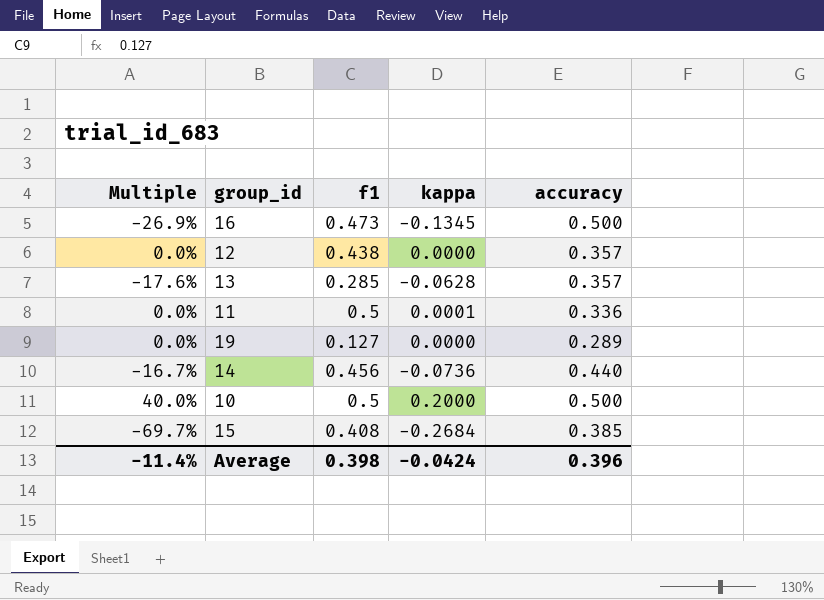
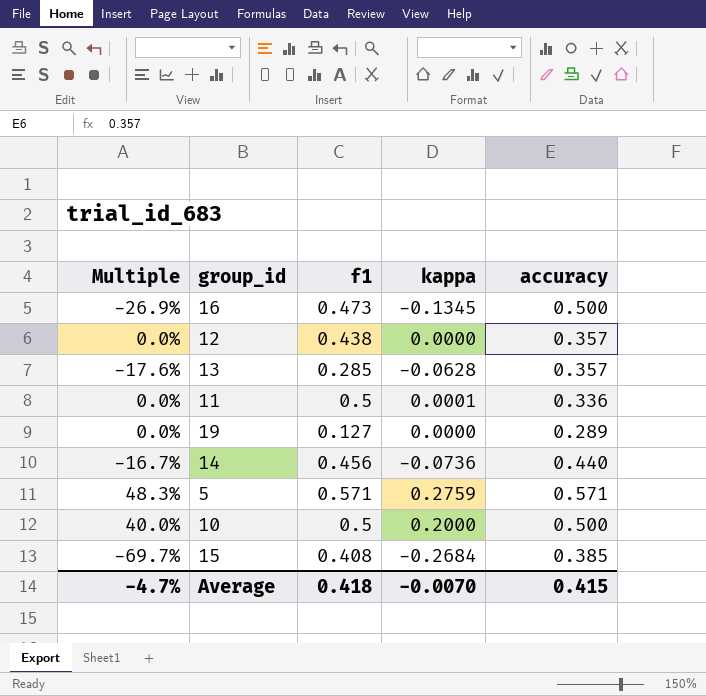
row 5: none -> 48.3% | 0.571 | 0.2759 | 0.571
Average | Multiple: -11.4% -> -4.7%
Average | f1: 0.398 -> 0.418
Average | kappa: -0.0424 -> -0.0070
Average | accuracy: 0.396 -> 0.415

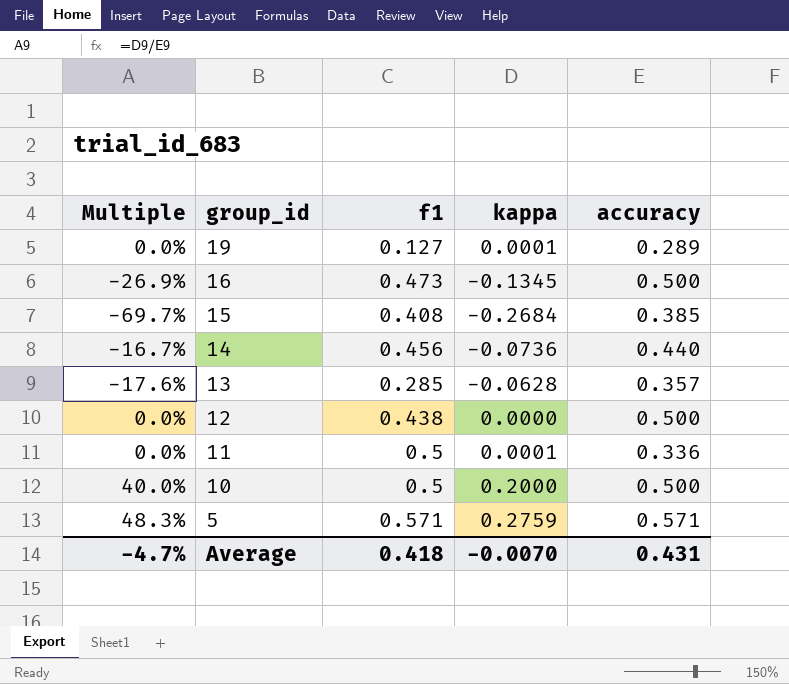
row order: none -> group_id descending
19 | kappa: 0.0000 -> 0.0001
12 | accuracy: 0.357 -> 0.500
Average | accuracy: 0.415 -> 0.431

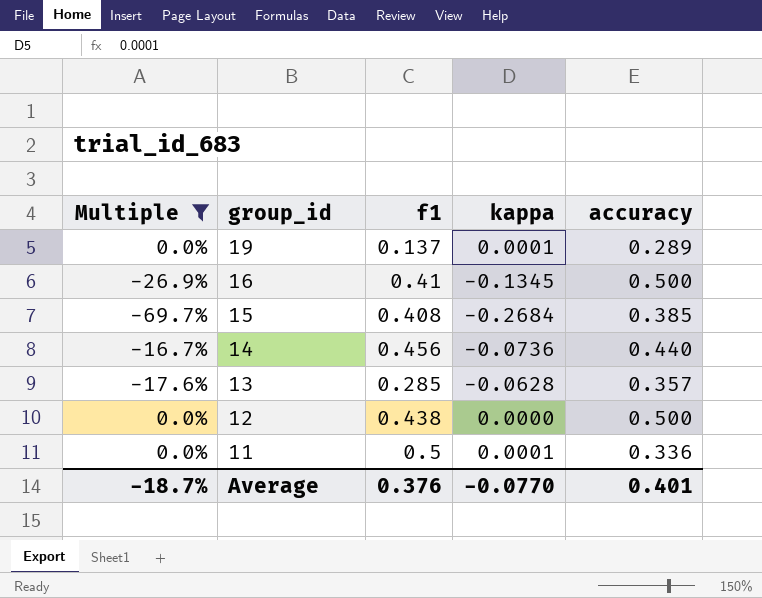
filter: none -> Multiple <= 0.0%
19 | f1: 0.127 -> 0.137
16 | f1: 0.473 -> 0.41
Average | Multiple: -4.7% -> -18.7%
Average | f1: 0.418 -> 0.376
Average | kappa: -0.0070 -> -0.0770
Average | accuracy: 0.431 -> 0.401

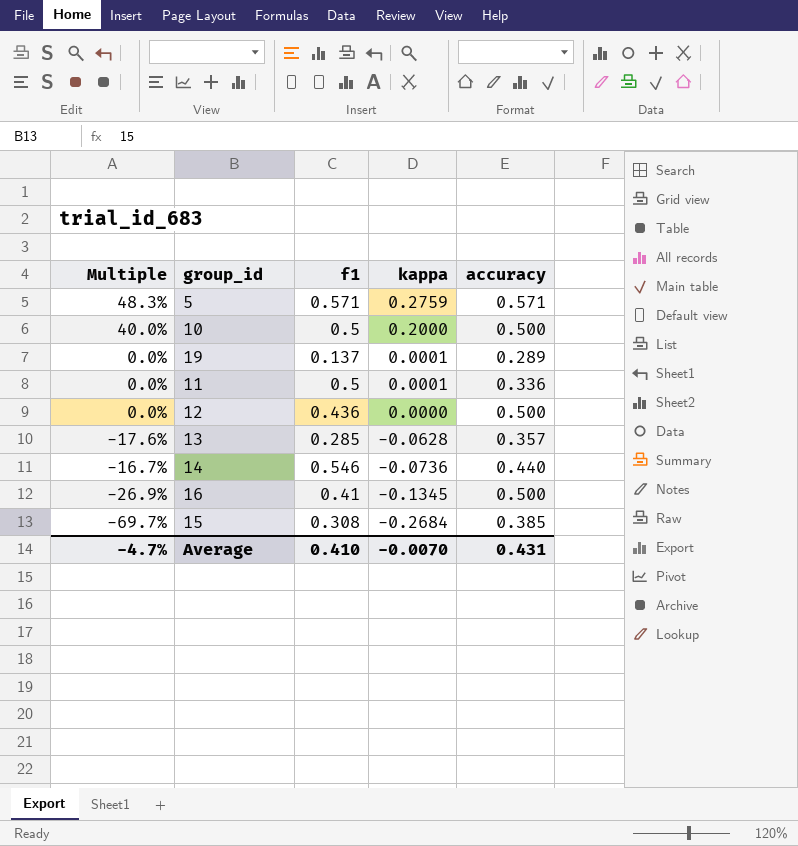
filter: Multiple <= 0.0% -> none
row order: group_id descending -> kappa descending
12 | f1: 0.438 -> 0.436
14 | f1: 0.456 -> 0.546
15 | f1: 0.408 -> 0.308
Average | Multiple: -18.7% -> -4.7%
Average | f1: 0.376 -> 0.410
Average | kappa: -0.0770 -> -0.0070
Average | accuracy: 0.401 -> 0.431

